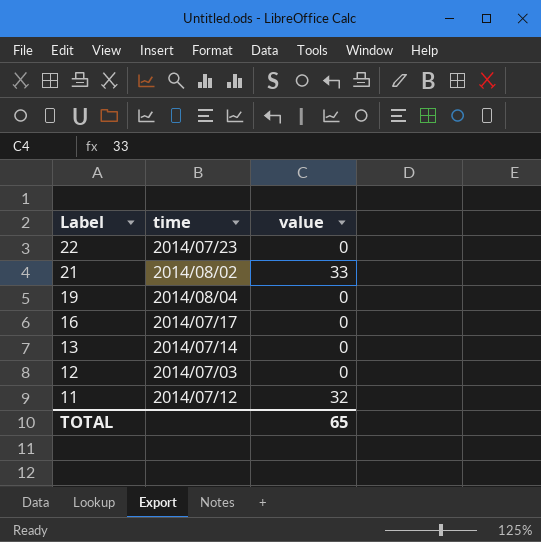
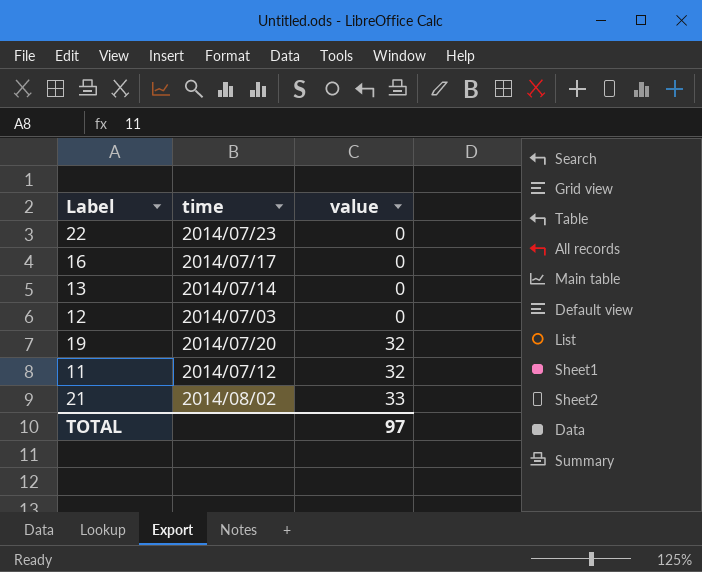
row order: Label descending -> value ascending
19 | time: 2014/08/04 -> 2014/07/20
19 | value: 0 -> 32
TOTAL | value: 65 -> 97

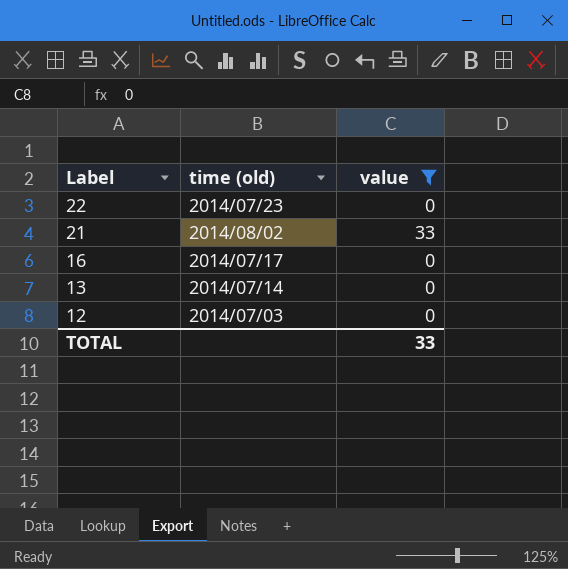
filter: none -> value != 32
row order: value ascending -> Label descending
column name: time -> time (old)
TOTAL | value: 97 -> 33

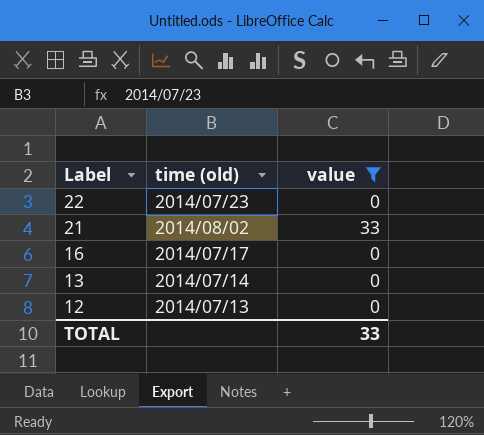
12 | time (old): 2014/07/03 -> 2014/07/13

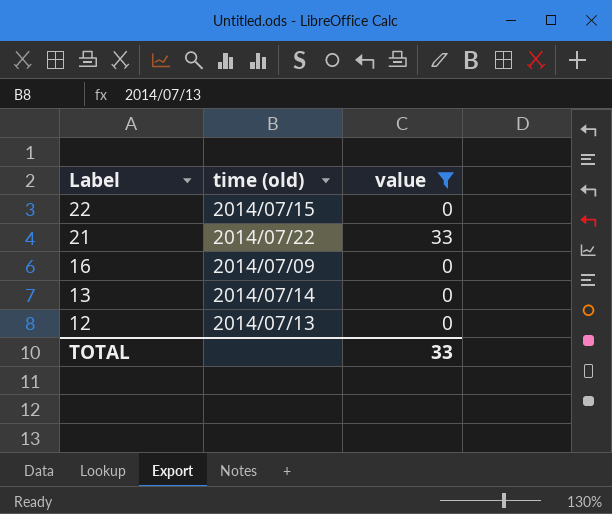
22 | time (old): 2014/07/23 -> 2014/07/15
21 | time (old): 2014/08/02 -> 2014/07/22
16 | time (old): 2014/07/17 -> 2014/07/09

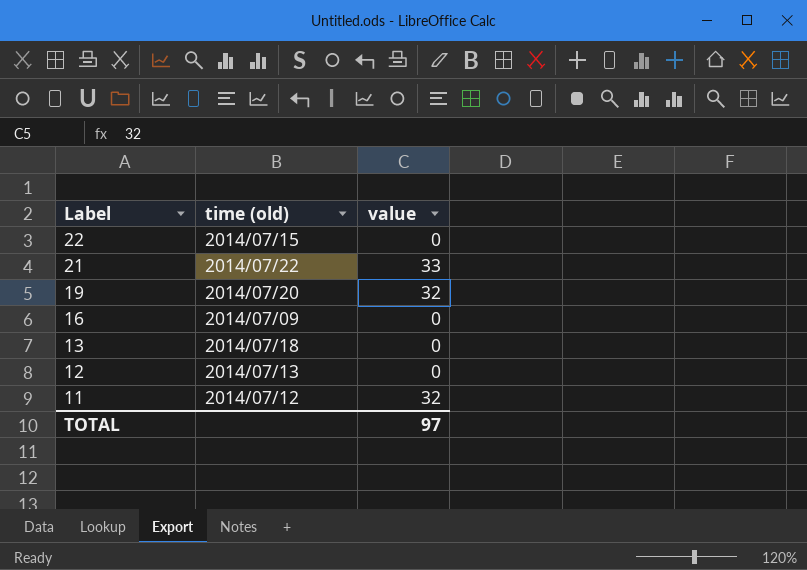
filter: value != 32 -> none
13 | time (old): 2014/07/14 -> 2014/07/18
TOTAL | value: 33 -> 97

